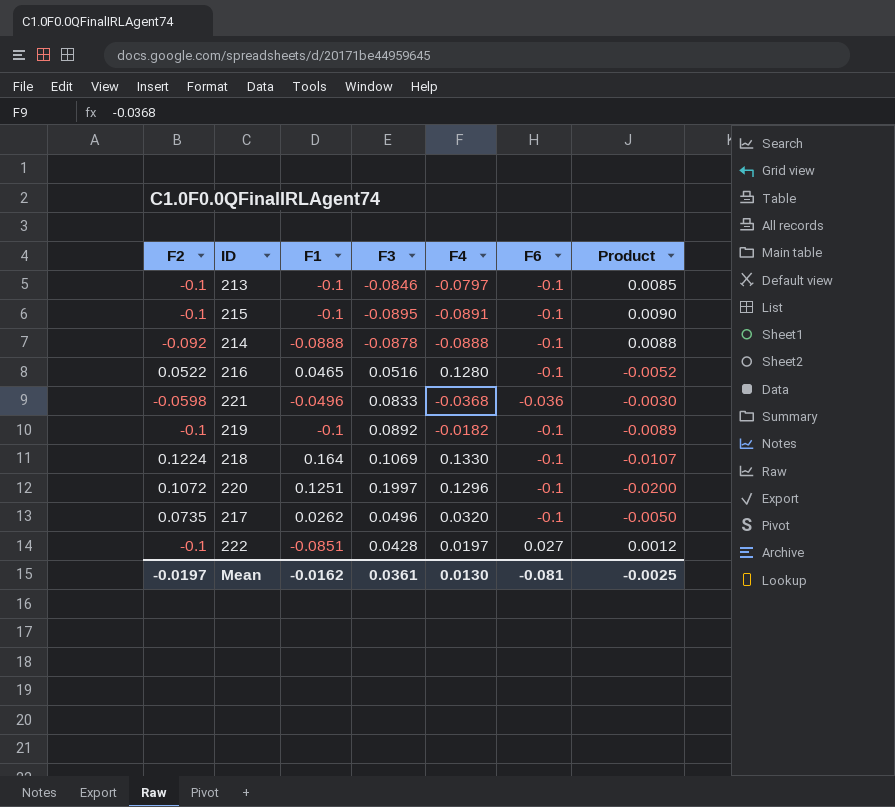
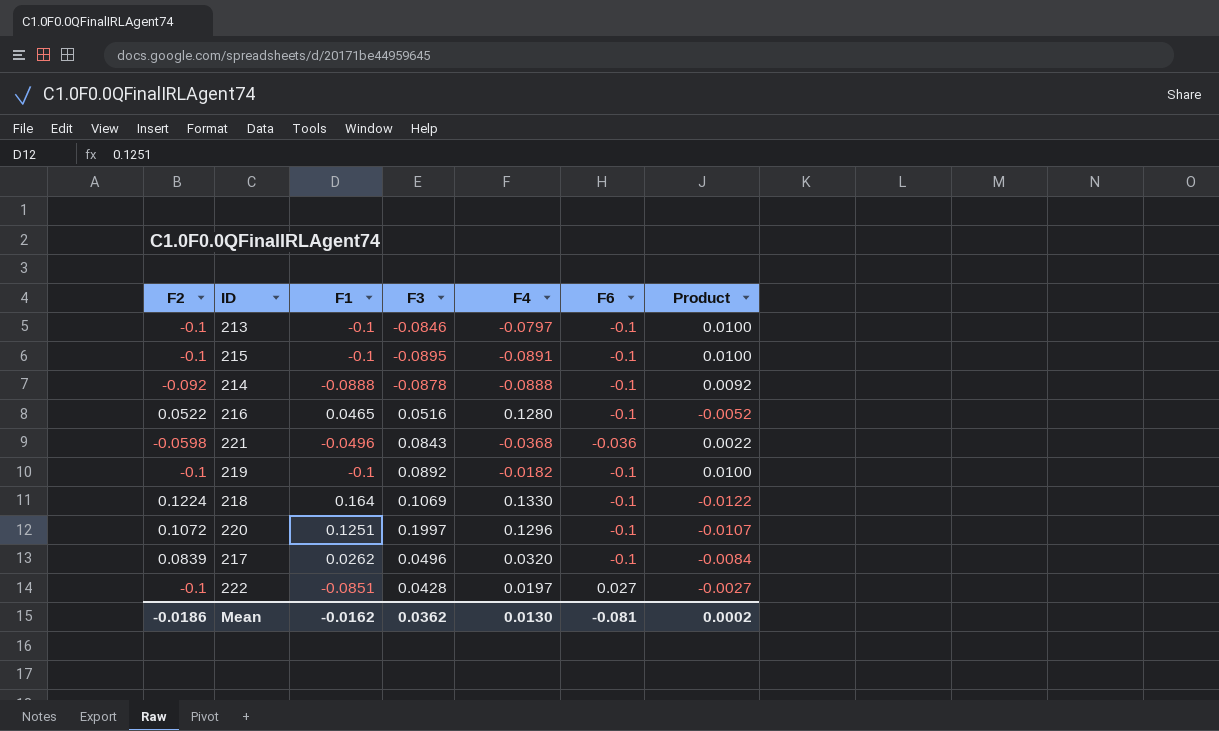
column Product | formula: [F3] * [F6] -> [F2] * [F6]
221 | F3: 0.0833 -> 0.0843
217 | F2: 0.0735 -> 0.0839
Mean | F2: -0.0197 -> -0.0186
Mean | F3: 0.0361 -> 0.0362
Mean | Product: -0.0025 -> 0.0002

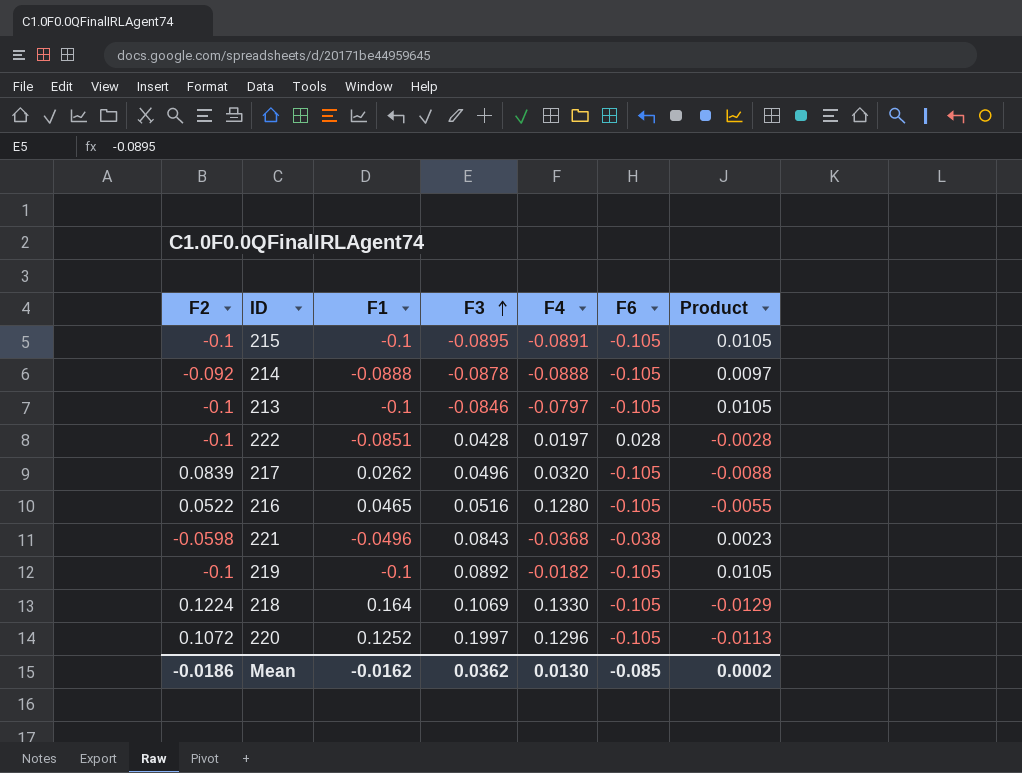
row order: none -> F3 ascending
215 | F6: -0.1 -> -0.105
215 | Product: 0.0100 -> 0.0105
214 | F6: -0.1 -> -0.105
214 | Product: 0.0092 -> 0.0097
213 | F6: -0.1 -> -0.105
213 | Product: 0.0100 -> 0.0105
222 | F6: 0.027 -> 0.028
222 | Product: -0.0027 -> -0.0028
217 | F6: -0.1 -> -0.105
217 | Product: -0.0084 -> -0.0088
216 | F6: -0.1 -> -0.105
216 | Product: -0.0052 -> -0.0055
221 | F6: -0.036 -> -0.038
221 | Product: 0.0022 -> 0.0023
219 | F6: -0.1 -> -0.105
219 | Product: 0.0100 -> 0.0105
218 | F6: -0.1 -> -0.105
218 | Product: -0.0122 -> -0.0129
220 | F1: 0.1251 -> 0.1252
220 | F6: -0.1 -> -0.105
220 | Product: -0.0107 -> -0.0113
Mean | F6: -0.081 -> -0.085

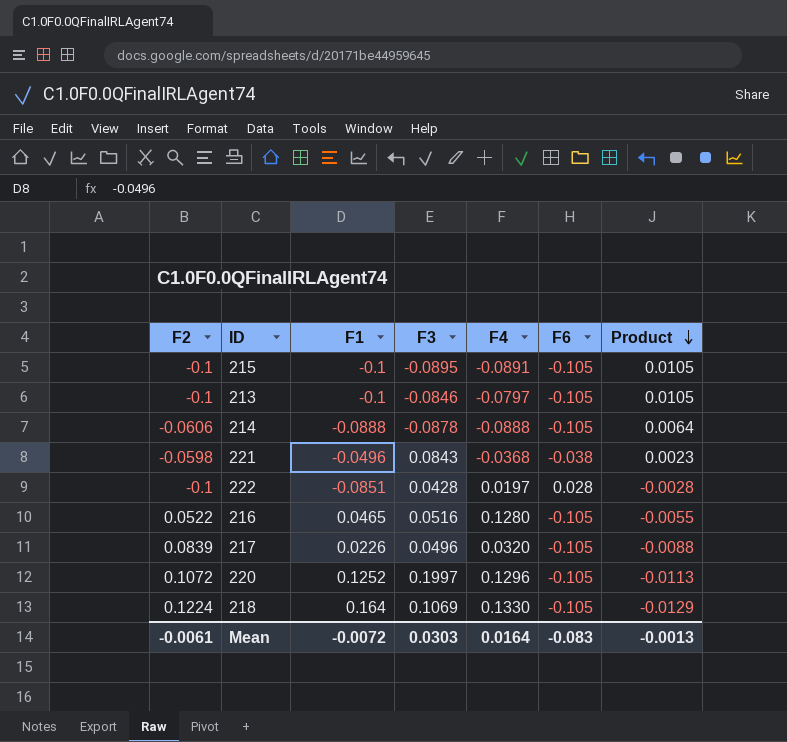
row order: F3 ascending -> Product descending
row 219: -0.1 | -0.1 | 0.0892 | -0.0182 | -0.105 | 0.0105 -> none
214 | F2: -0.092 -> -0.0606
214 | Product: 0.0097 -> 0.0064
217 | F1: 0.0262 -> 0.0226
Mean | F2: -0.0186 -> -0.0061
Mean | F1: -0.0162 -> -0.0072
Mean | F3: 0.0362 -> 0.0303
Mean | F4: 0.0130 -> 0.0164
Mean | F6: -0.085 -> -0.083
Mean | Product: 0.0002 -> -0.0013

